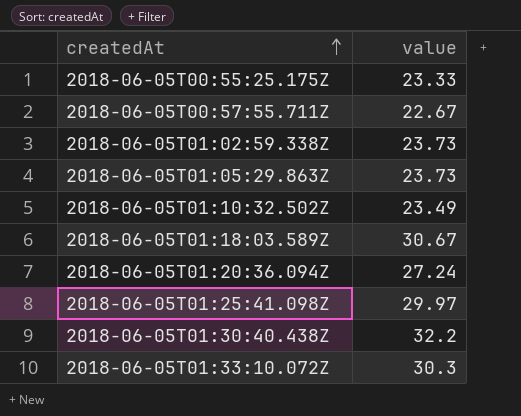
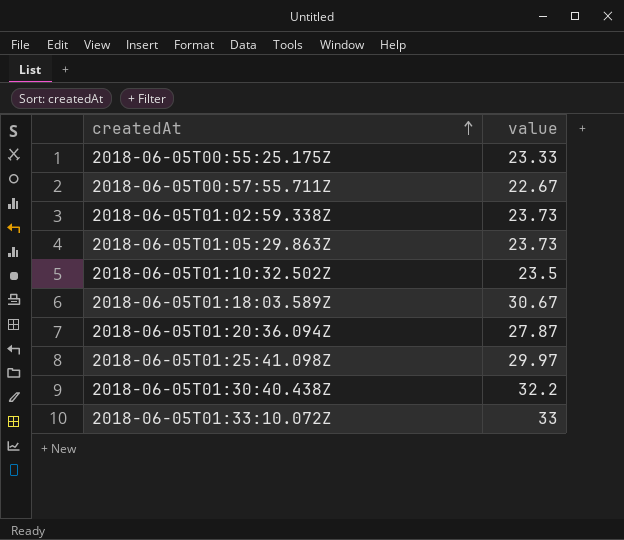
2018-06-05T01:10:32.502Z | value: 23.49 -> 23.5
2018-06-05T01:20:36.094Z | value: 27.24 -> 27.87
2018-06-05T01:33:10.072Z | value: 30.3 -> 33

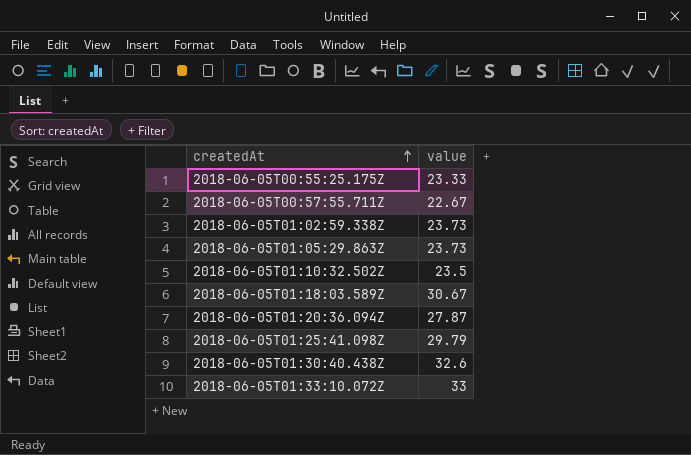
2018-06-05T01:25:41.098Z | value: 29.97 -> 29.79
2018-06-05T01:30:40.438Z | value: 32.2 -> 32.6

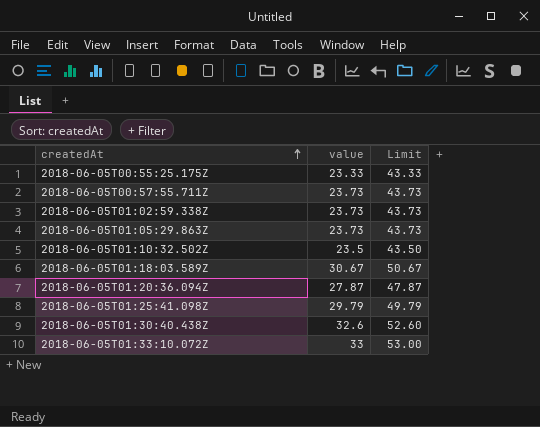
column Limit | formula: none -> [value] + 20
2018-06-05T00:57:55.711Z | value: 22.67 -> 23.73

